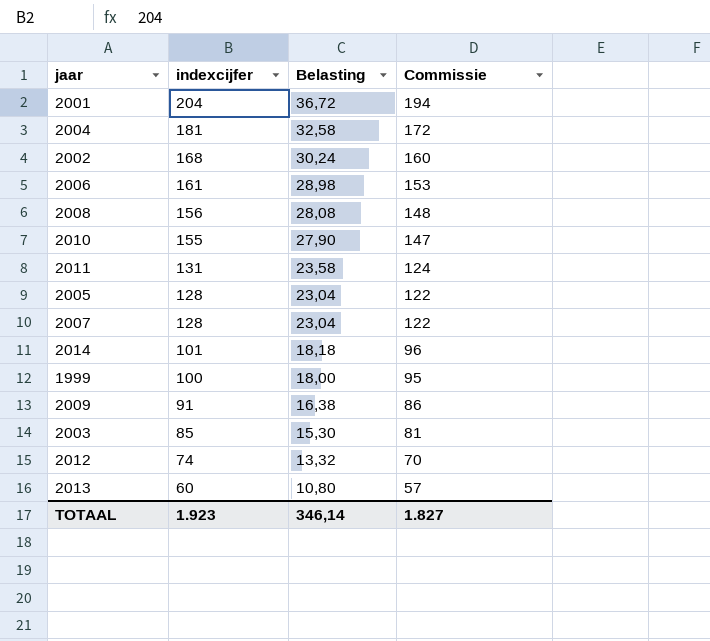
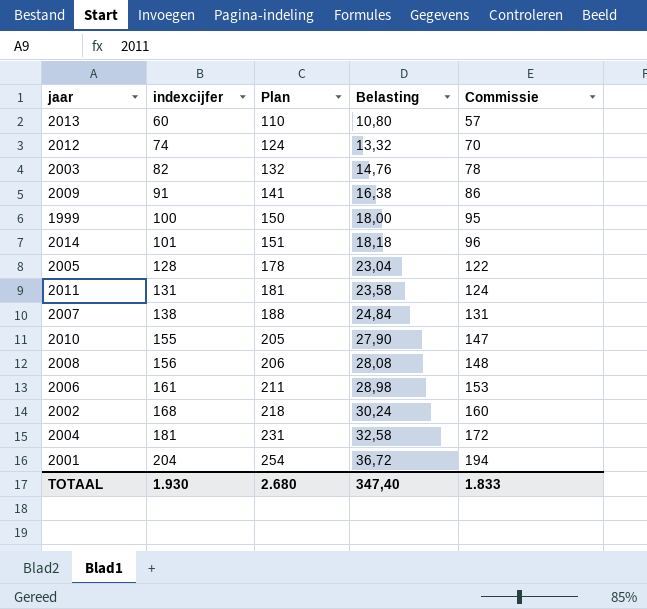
row order: indexcijfer descending -> indexcijfer ascending
column Plan | formula: none -> [indexcijfer] + 50
2003 | indexcijfer: 85 -> 82
2003 | Belasting: 15,30 -> 14,76
2003 | Commissie: 81 -> 78
2007 | indexcijfer: 128 -> 138
2007 | Belasting: 23,04 -> 24,84
2007 | Commissie: 122 -> 131
TOTAAL | indexcijfer: 1.923 -> 1.930
TOTAAL | Belasting: 346,14 -> 347,40
TOTAAL | Commissie: 1.827 -> 1.833

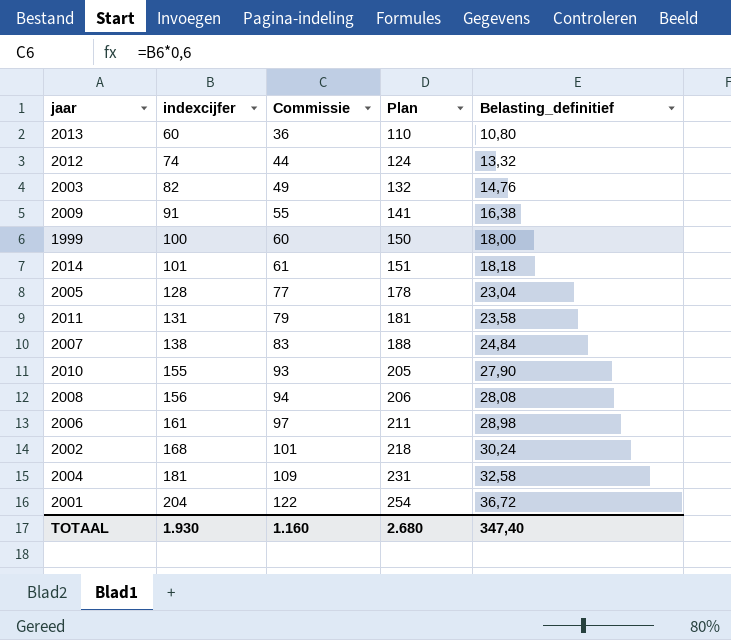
column Commissie | formula: [indexcijfer] * 0,95 -> [indexcijfer] * 0,6
column Commissie | position: 5 -> 3
column name: Belasting -> Belasting_definitief
TOTAAL | Commissie: 1.833 -> 1.160

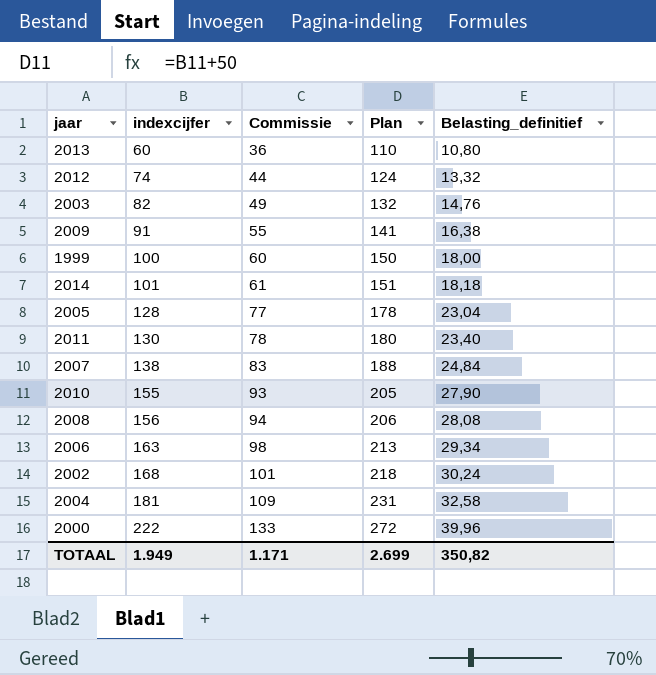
row 2001: 204 | 122 | 254 | 36,72 -> none
2011 | indexcijfer: 131 -> 130
2011 | Commissie: 79 -> 78
2011 | Plan: 181 -> 180
2011 | Belasting_definitief: 23,58 -> 23,40
2006 | indexcijfer: 161 -> 163
2006 | Commissie: 97 -> 98
2006 | Plan: 211 -> 213
2006 | Belasting_definitief: 28,98 -> 29,34
row 2000: none -> 222 | 133 | 272 | 39,96
TOTAAL | indexcijfer: 1.930 -> 1.949
TOTAAL | Commissie: 1.160 -> 1.171
TOTAAL | Plan: 2.680 -> 2.699
TOTAAL | Belasting_definitief: 347,40 -> 350,82

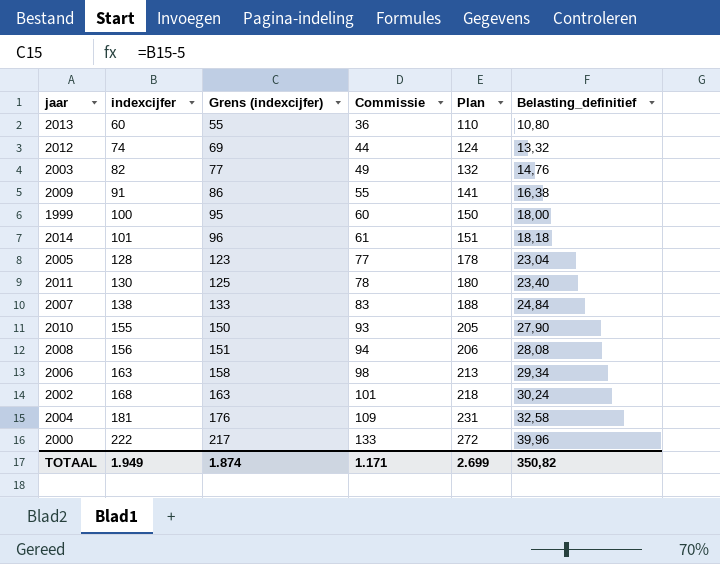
column Grens (indexcijfer) | formula: none -> [indexcijfer] - 5

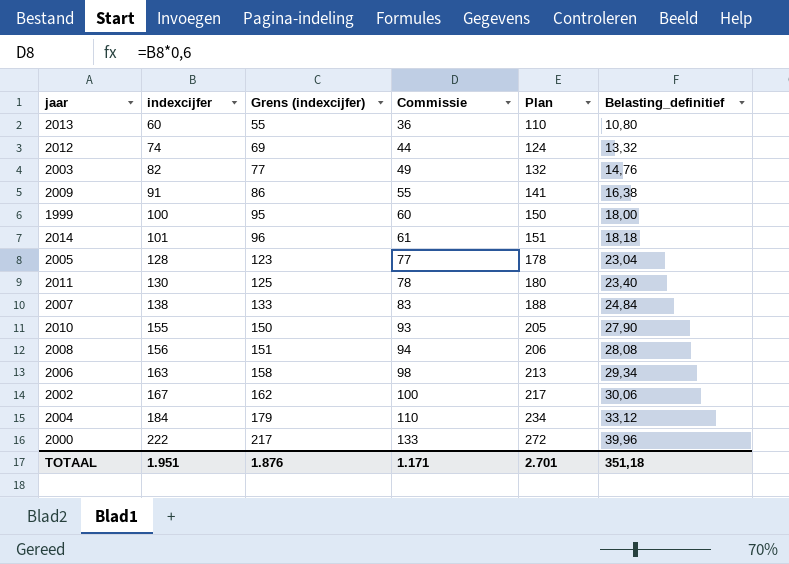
2002 | indexcijfer: 168 -> 167
2002 | Grens (indexcijfer): 163 -> 162
2002 | Commissie: 101 -> 100
2002 | Plan: 218 -> 217
2002 | Belasting_definitief: 30,24 -> 30,06
2004 | indexcijfer: 181 -> 184
2004 | Grens (indexcijfer): 176 -> 179
2004 | Commissie: 109 -> 110
2004 | Plan: 231 -> 234
2004 | Belasting_definitief: 32,58 -> 33,12
TOTAAL | indexcijfer: 1.949 -> 1.951
TOTAAL | Grens (indexcijfer): 1.874 -> 1.876
TOTAAL | Plan: 2.699 -> 2.701
TOTAAL | Belasting_definitief: 350,82 -> 351,18

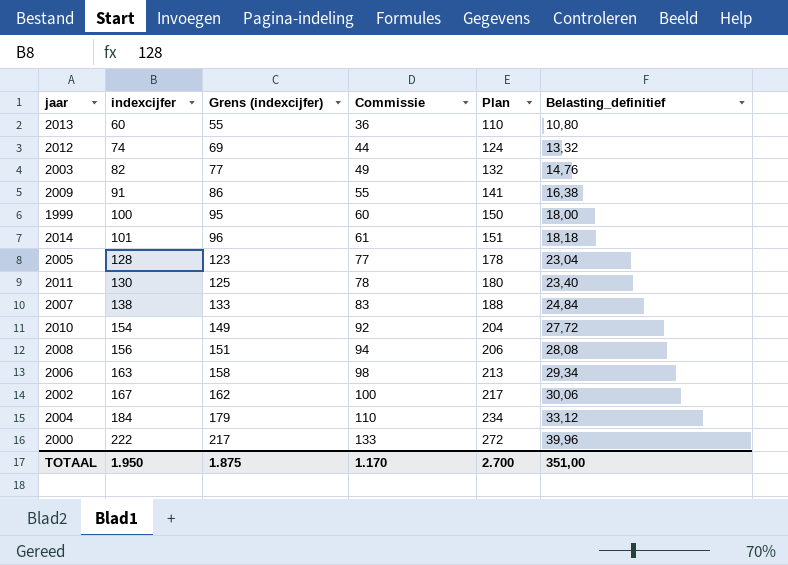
2010 | indexcijfer: 155 -> 154
2010 | Grens (indexcijfer): 150 -> 149
2010 | Commissie: 93 -> 92
2010 | Plan: 205 -> 204
2010 | Belasting_definitief: 27,90 -> 27,72
TOTAAL | indexcijfer: 1.951 -> 1.950
TOTAAL | Grens (indexcijfer): 1.876 -> 1.875
TOTAAL | Commissie: 1.171 -> 1.170
TOTAAL | Plan: 2.701 -> 2.700
TOTAAL | Belasting_definitief: 351,18 -> 351,00

